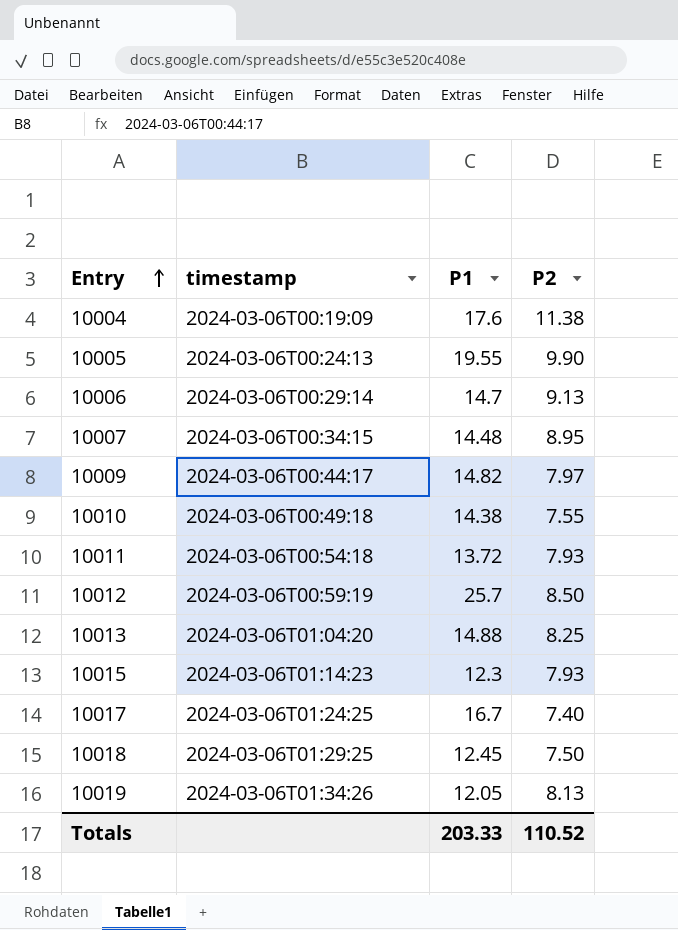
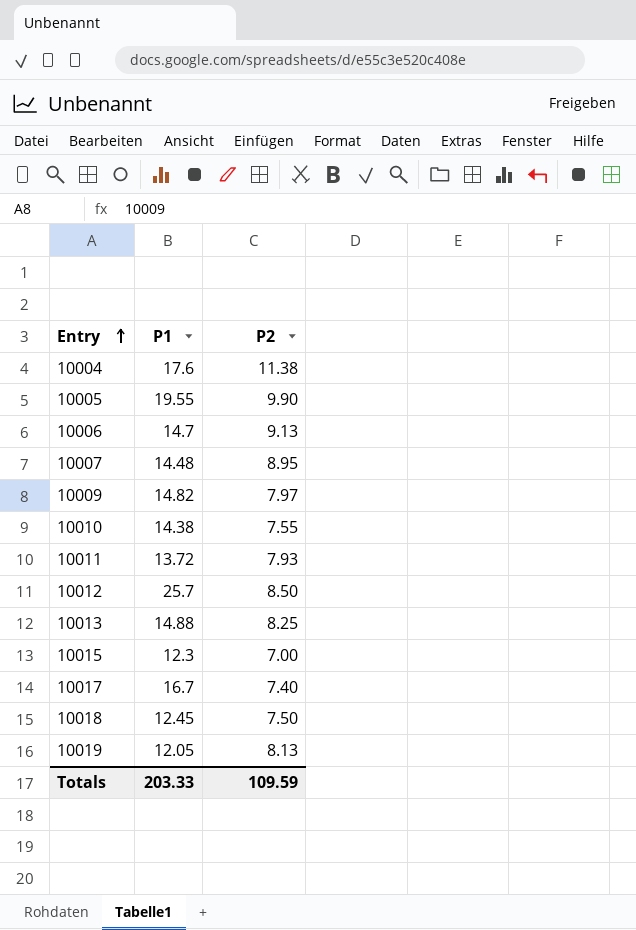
column timestamp | position: 2 -> none
10015 | P2: 7.93 -> 7.00
Totals | P2: 110.52 -> 109.59

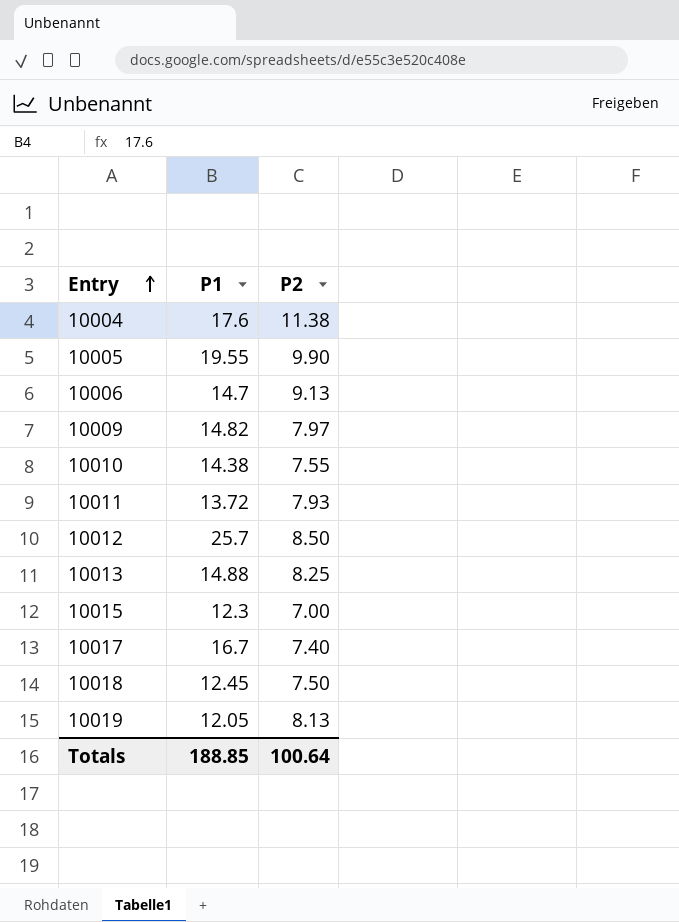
row 10007: 14.48 | 8.95 -> none
Totals | P1: 203.33 -> 188.85
Totals | P2: 109.59 -> 100.64

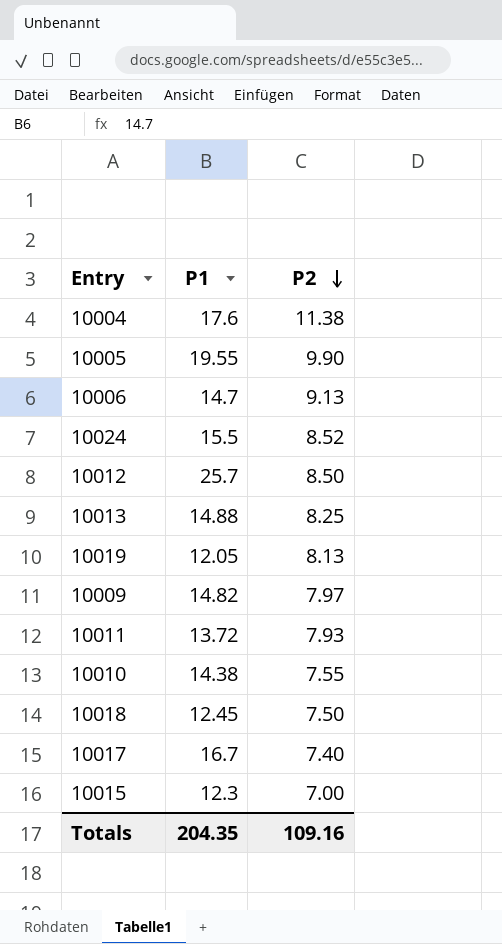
row order: Entry ascending -> P2 descending
row 10024: none -> 15.5 | 8.52
Totals | P1: 188.85 -> 204.35
Totals | P2: 100.64 -> 109.16

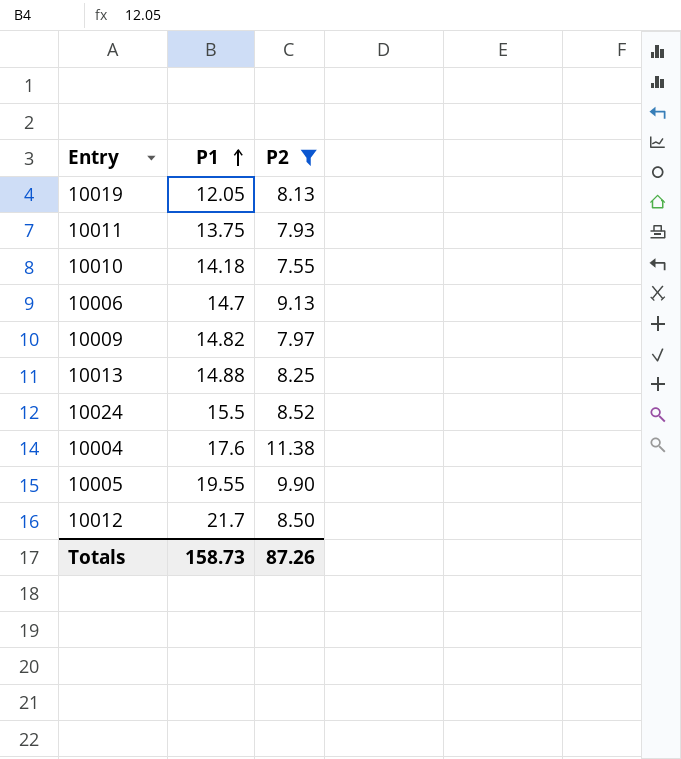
filter: none -> P2 >= 7.55
row order: P2 descending -> P1 ascending
10011 | P1: 13.72 -> 13.75
10010 | P1: 14.38 -> 14.18
10012 | P1: 25.7 -> 21.7
Totals | P1: 204.35 -> 158.73
Totals | P2: 109.16 -> 87.26

